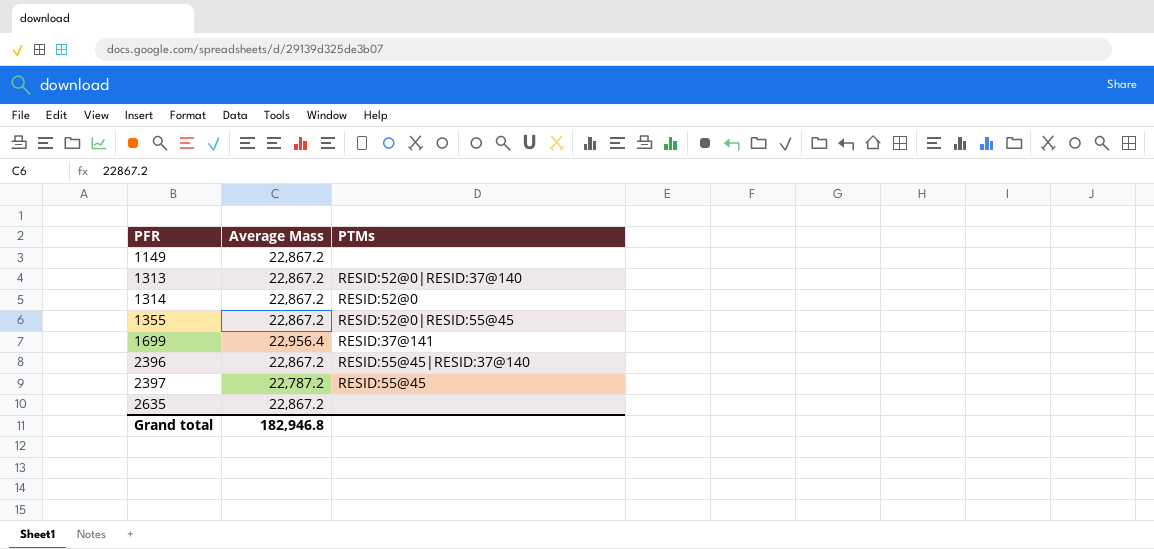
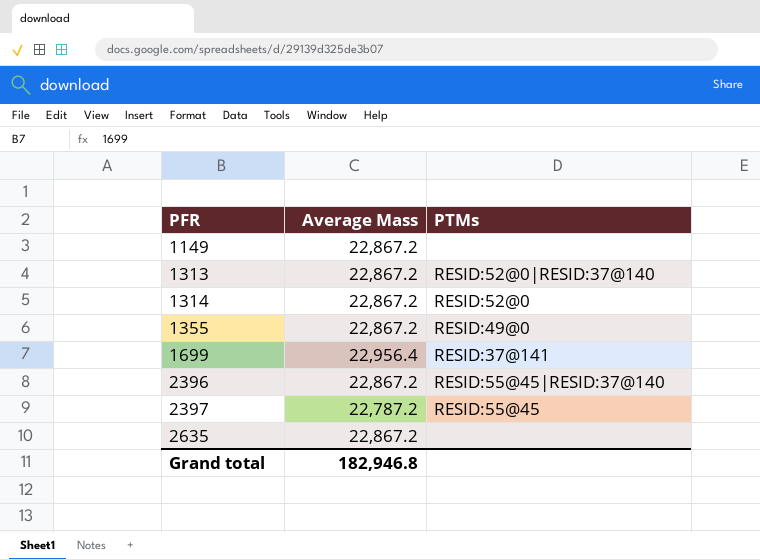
1355 | PTMs: RESID:52@0|RESID:55@45 -> RESID:49@0

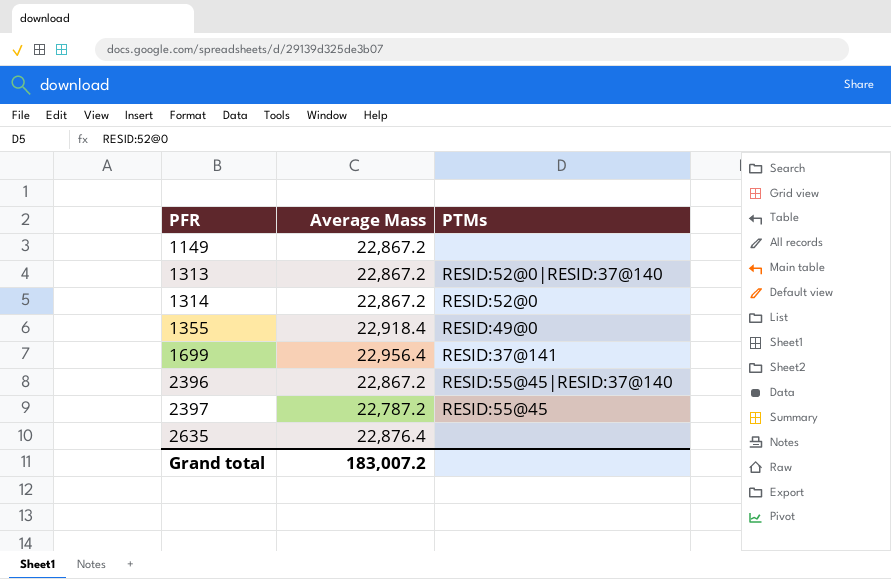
1355 | Average Mass: 22,867.2 -> 22,918.4
2635 | Average Mass: 22,867.2 -> 22,876.4
Grand total | Average Mass: 182,946.8 -> 183,007.2

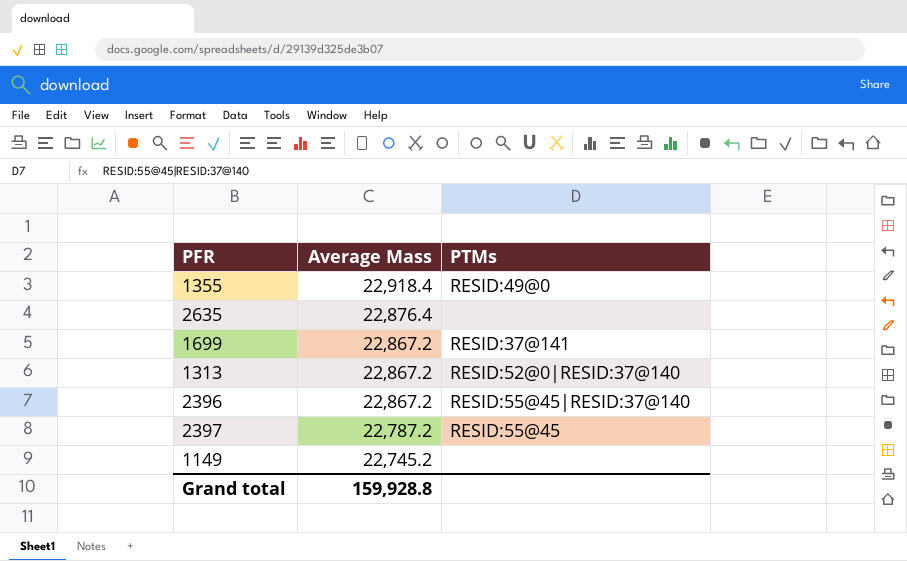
row order: PFR ascending -> Average Mass descending
row 1314: 22,867.2 | RESID:52@0 -> none
1699 | Average Mass: 22,956.4 -> 22,867.2
1149 | Average Mass: 22,867.2 -> 22,745.2
Grand total | Average Mass: 183,007.2 -> 159,928.8

